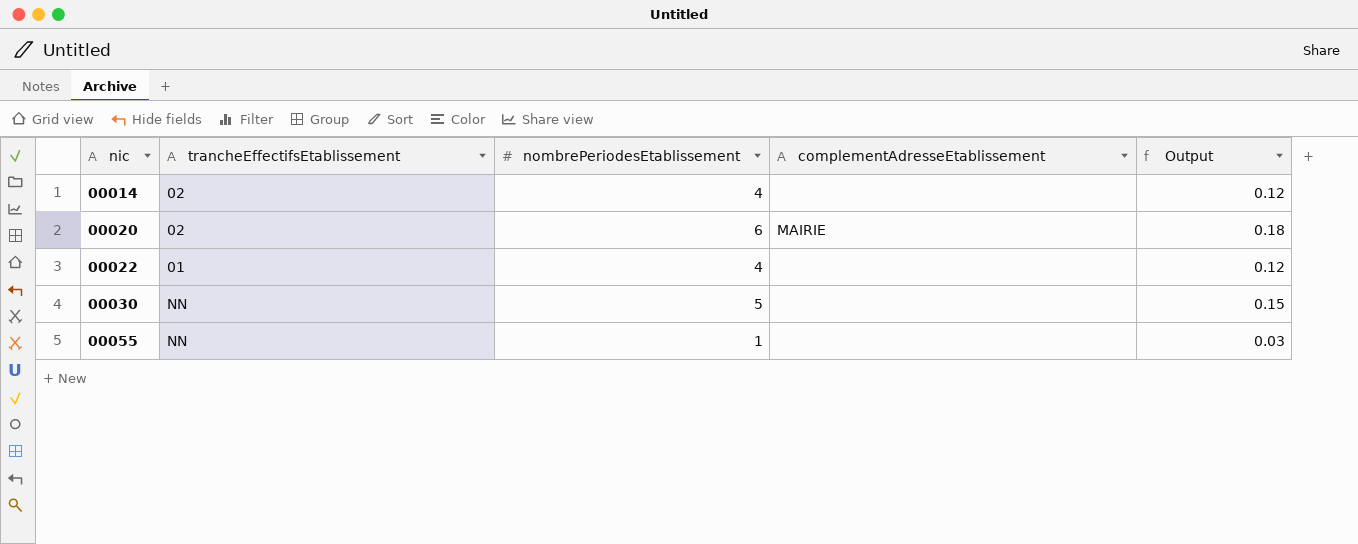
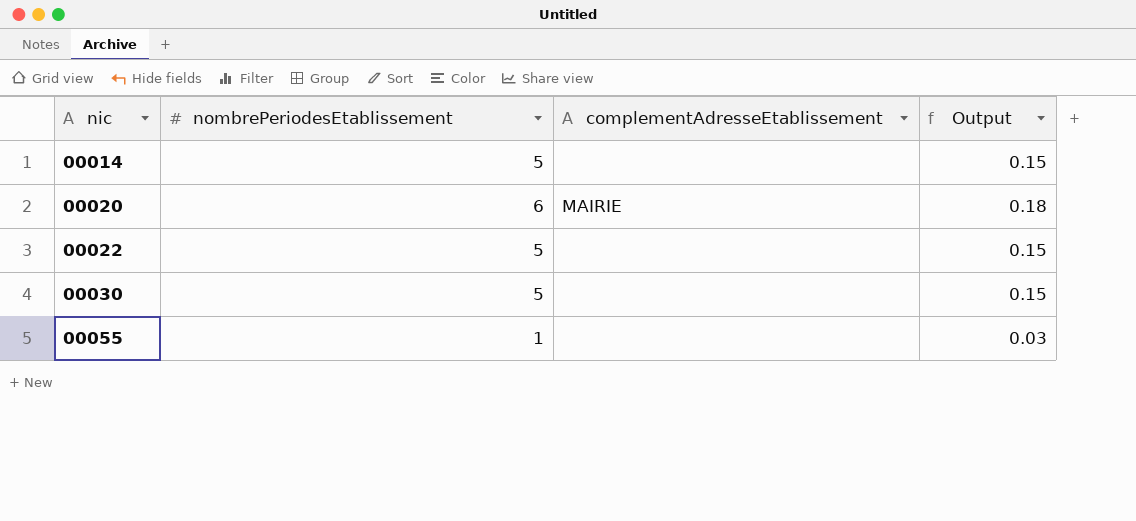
column trancheEffectifsEtablissement | position: 2 -> none
00014 | nombrePeriodesEtablissement: 4 -> 5
00014 | Output: 0.12 -> 0.15
00022 | nombrePeriodesEtablissement: 4 -> 5
00022 | Output: 0.12 -> 0.15

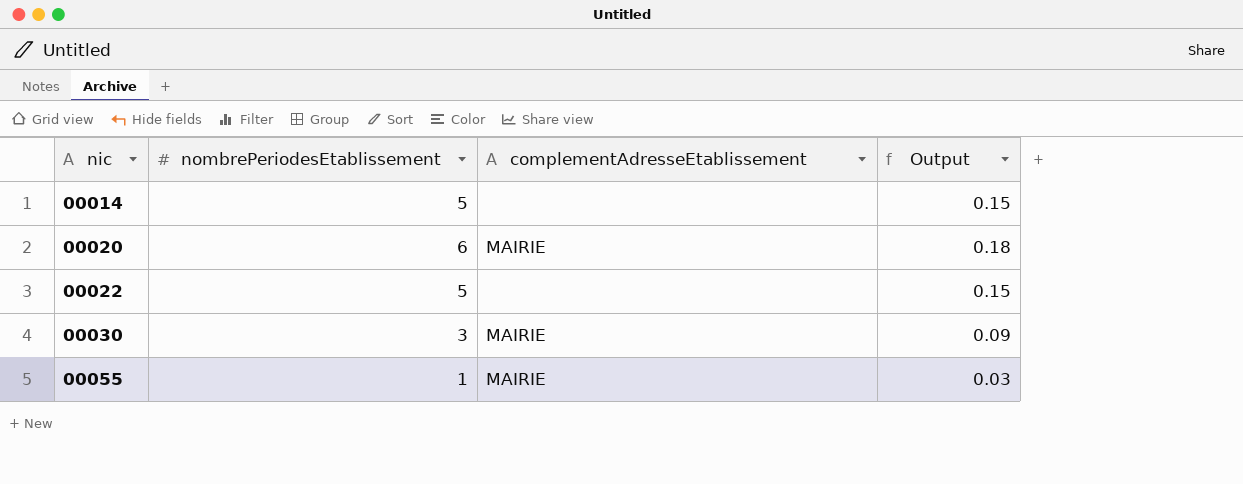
00030 | nombrePeriodesEtablissement: 5 -> 3
00030 | complementAdresseEtablissement: none -> MAIRIE
00030 | Output: 0.15 -> 0.09
00055 | complementAdresseEtablissement: none -> MAIRIE

